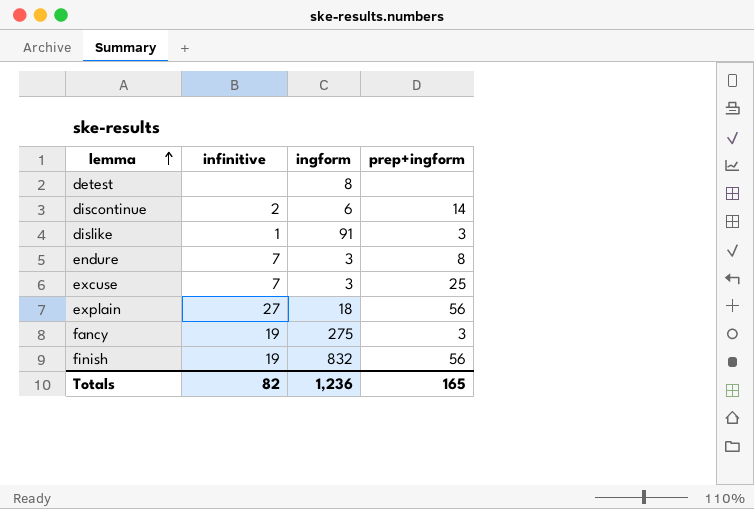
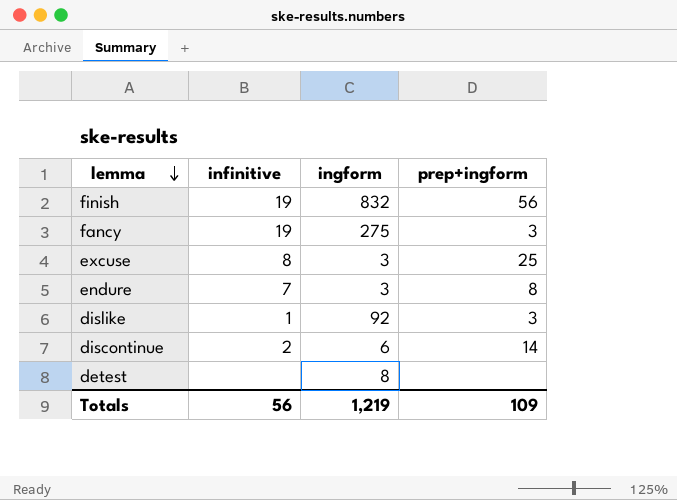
row order: lemma ascending -> lemma descending
row explain: 27 | 18 | 56 -> none
excuse | infinitive: 7 -> 8
dislike | ingform: 91 -> 92
Totals | infinitive: 82 -> 56
Totals | ingform: 1,236 -> 1,219
Totals | prep+ingform: 165 -> 109

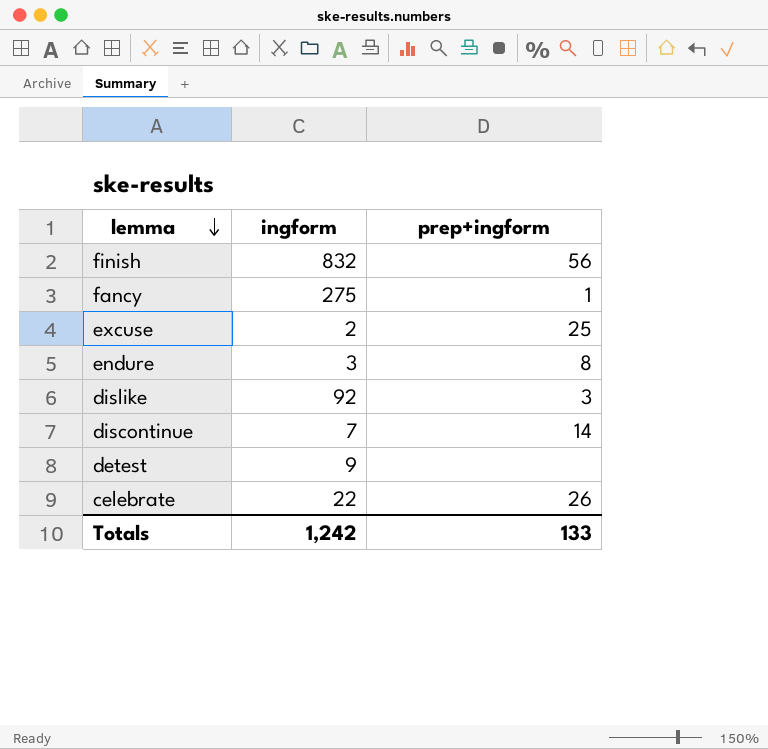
column infinitive | position: 2 -> none
fancy | prep+ingform: 3 -> 1
excuse | ingform: 3 -> 2
discontinue | ingform: 6 -> 7
detest | ingform: 8 -> 9
row celebrate: none -> 22 | 26
Totals | ingform: 1,219 -> 1,242
Totals | prep+ingform: 109 -> 133

